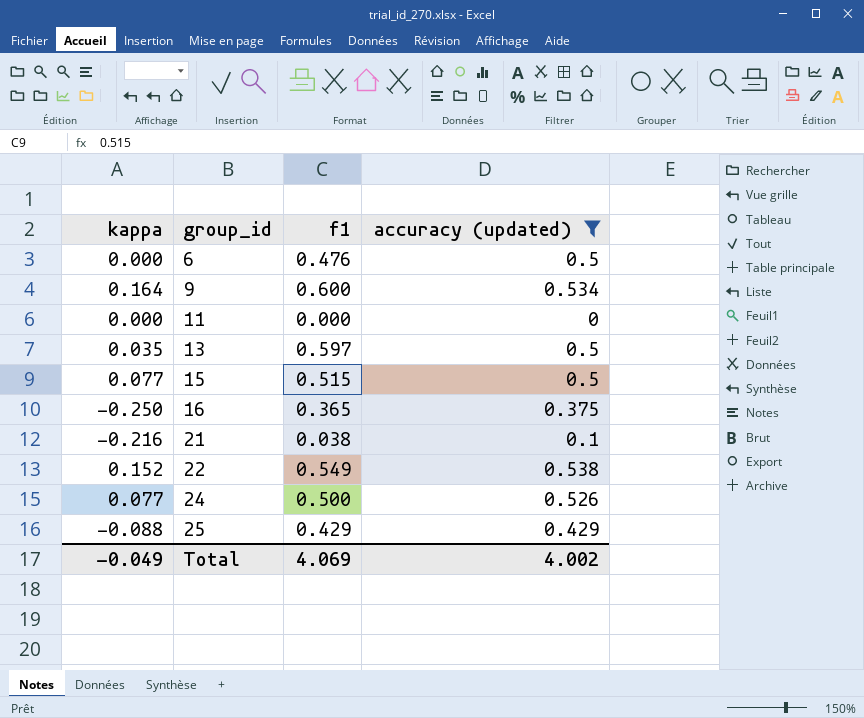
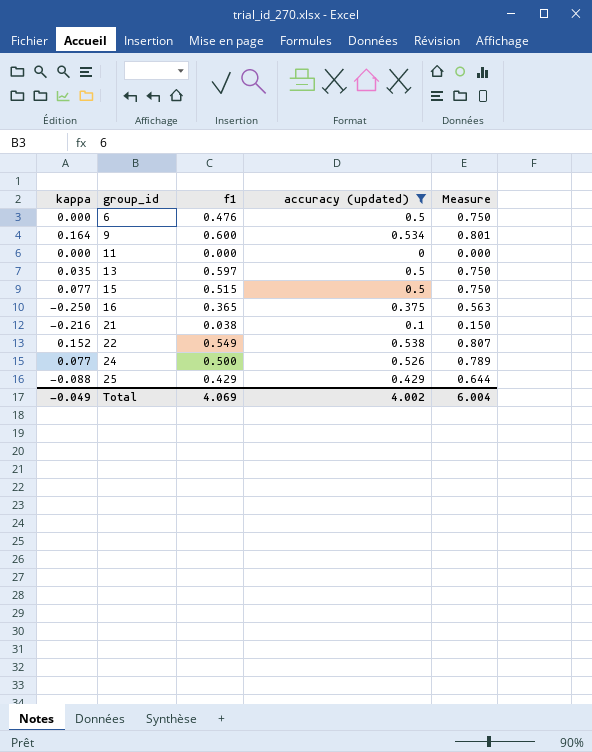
column Measure | formula: none -> [accuracy (updated)] * 1.5

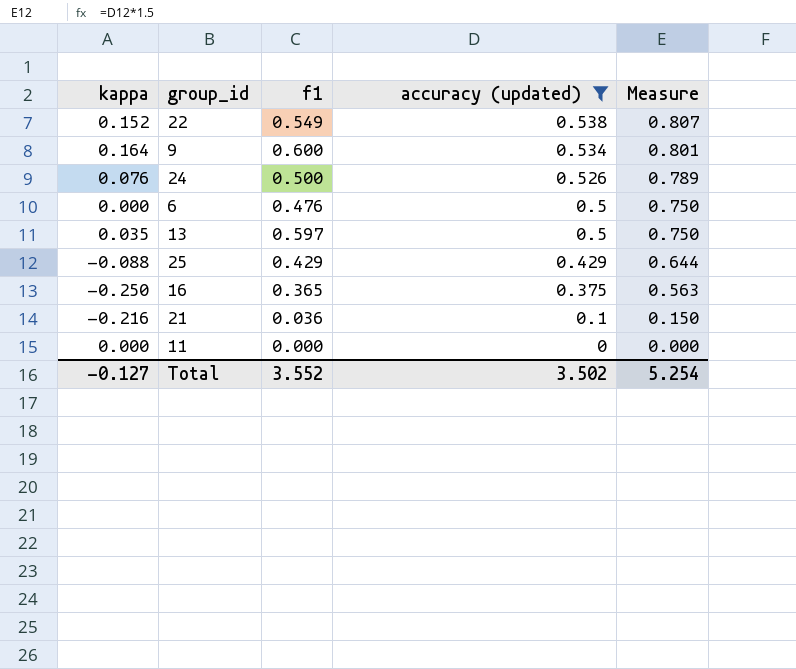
row order: group_id ascending -> accuracy (updated) descending
row 15: 0.077 | 0.515 | 0.5 | 0.750 -> none
24 | kappa: 0.077 -> 0.076
21 | f1: 0.038 -> 0.036
Total | kappa: -0.049 -> -0.127
Total | f1: 4.069 -> 3.552
Total | accuracy (updated): 4.002 -> 3.502
Total | Measure: 6.004 -> 5.254

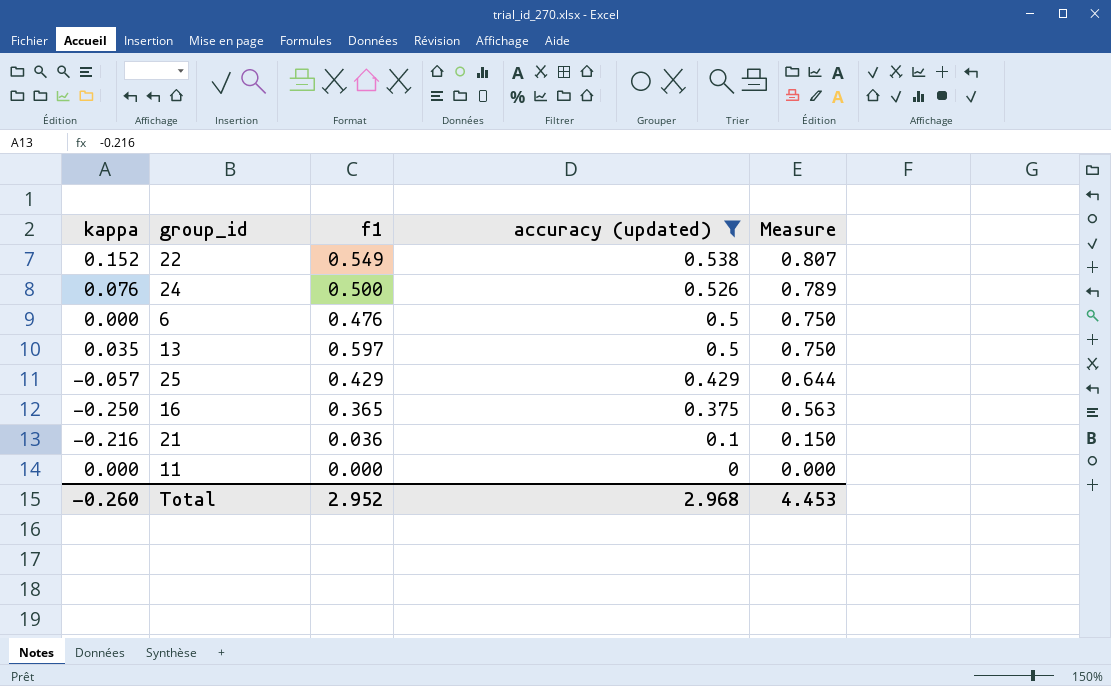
row 9: 0.164 | 0.600 | 0.534 | 0.801 -> none
25 | kappa: -0.088 -> -0.057
Total | kappa: -0.127 -> -0.260
Total | f1: 3.552 -> 2.952
Total | accuracy (updated): 3.502 -> 2.968
Total | Measure: 5.254 -> 4.453

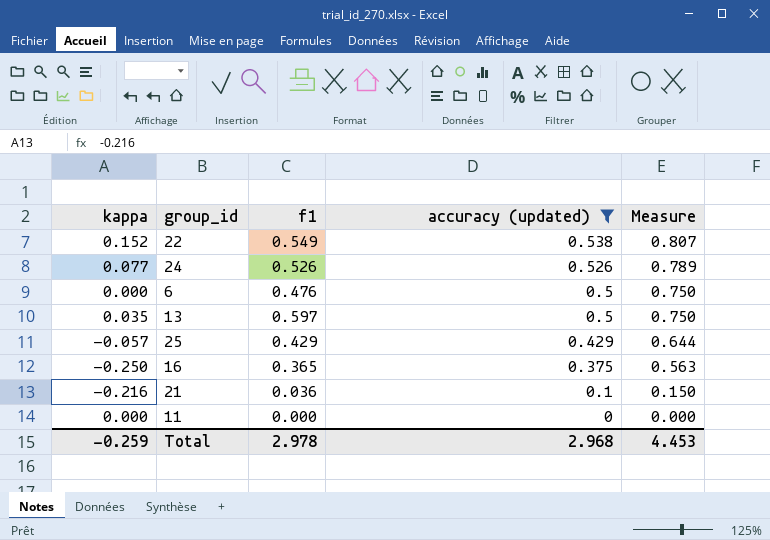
24 | kappa: 0.076 -> 0.077
24 | f1: 0.500 -> 0.526
Total | kappa: -0.260 -> -0.259
Total | f1: 2.952 -> 2.978

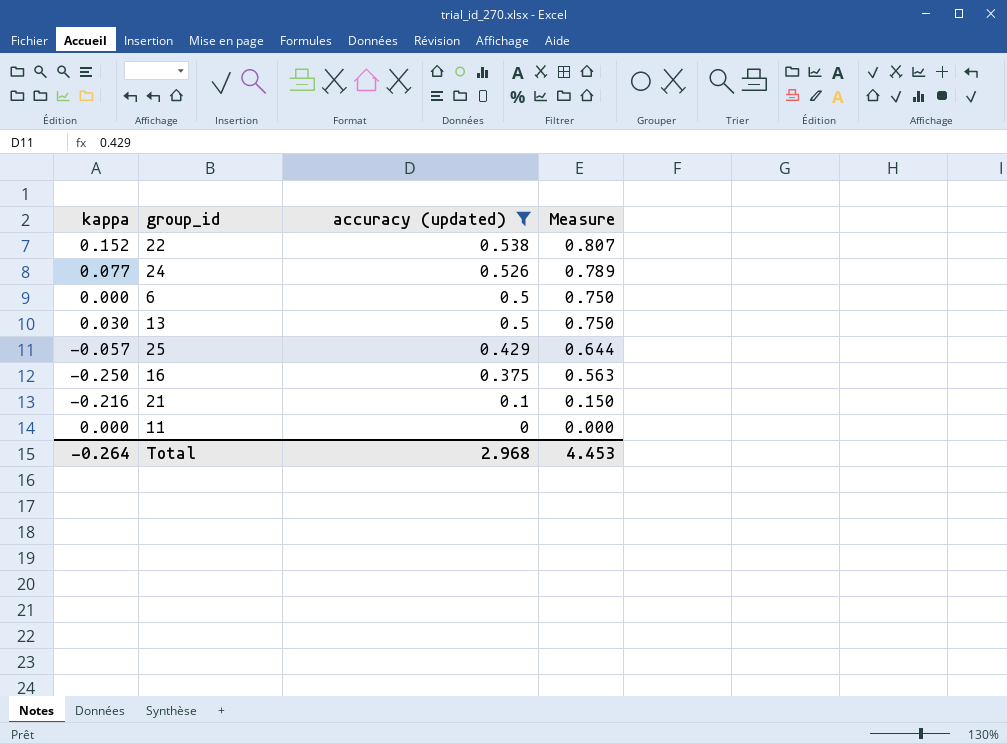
column f1 | position: 3 -> none
13 | kappa: 0.035 -> 0.030
Total | kappa: -0.259 -> -0.264

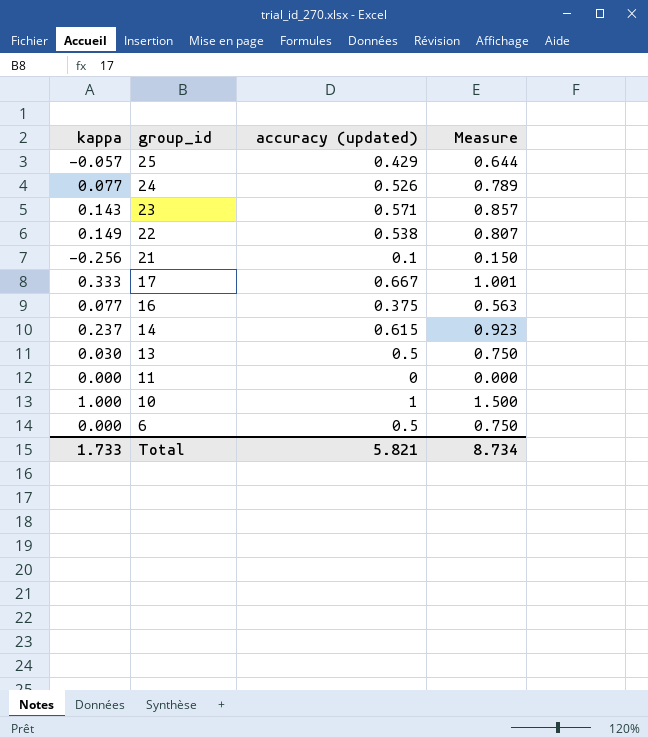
filter: accuracy (updated) <= 0.538 -> none
row order: accuracy (updated) descending -> group_id descending
22 | kappa: 0.152 -> 0.149
21 | kappa: -0.216 -> -0.256
16 | kappa: -0.250 -> 0.077
Total | kappa: -0.264 -> 1.733
Total | accuracy (updated): 2.968 -> 5.821
Total | Measure: 4.453 -> 8.734

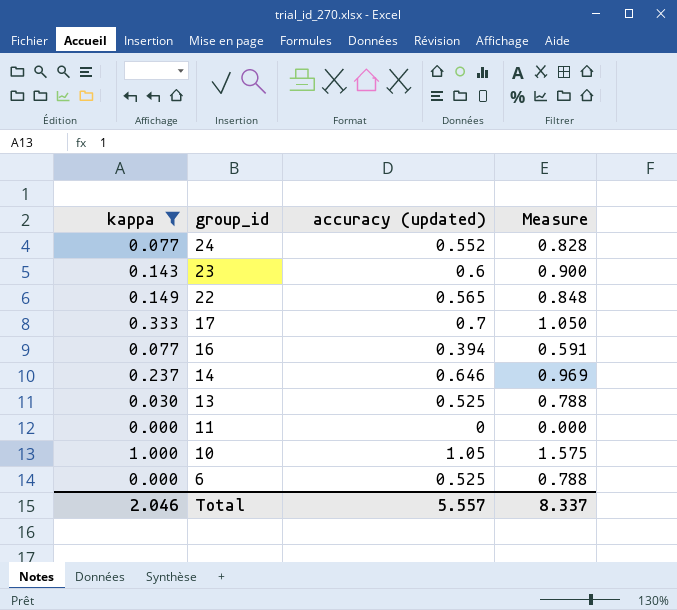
filter: none -> kappa >= 0.000
24 | accuracy (updated): 0.526 -> 0.552
24 | Measure: 0.789 -> 0.828
23 | accuracy (updated): 0.571 -> 0.6
23 | Measure: 0.857 -> 0.900
22 | accuracy (updated): 0.538 -> 0.565
22 | Measure: 0.807 -> 0.848
17 | accuracy (updated): 0.667 -> 0.7
17 | Measure: 1.001 -> 1.050
16 | accuracy (updated): 0.375 -> 0.394
16 | Measure: 0.563 -> 0.591
14 | accuracy (updated): 0.615 -> 0.646
14 | Measure: 0.923 -> 0.969
13 | accuracy (updated): 0.5 -> 0.525
13 | Measure: 0.750 -> 0.788
10 | accuracy (updated): 1 -> 1.05
10 | Measure: 1.500 -> 1.575
6 | accuracy (updated): 0.5 -> 0.525
6 | Measure: 0.750 -> 0.788
Total | kappa: 1.733 -> 2.046
Total | accuracy (updated): 5.821 -> 5.557
Total | Measure: 8.734 -> 8.337

